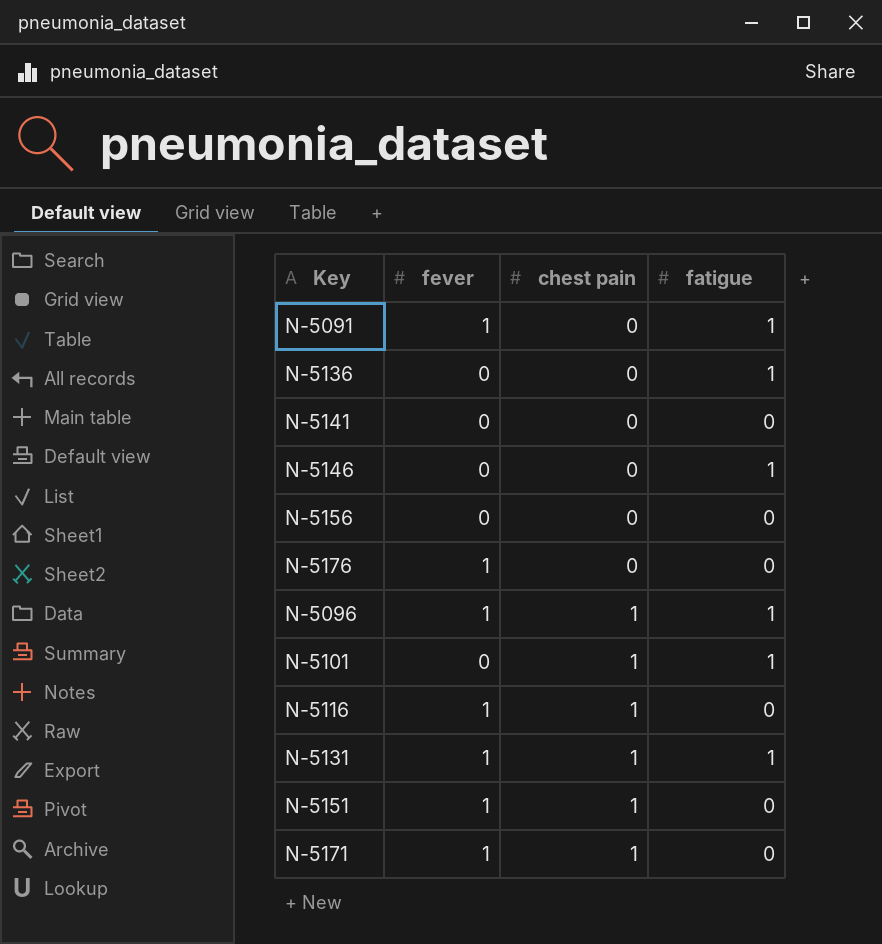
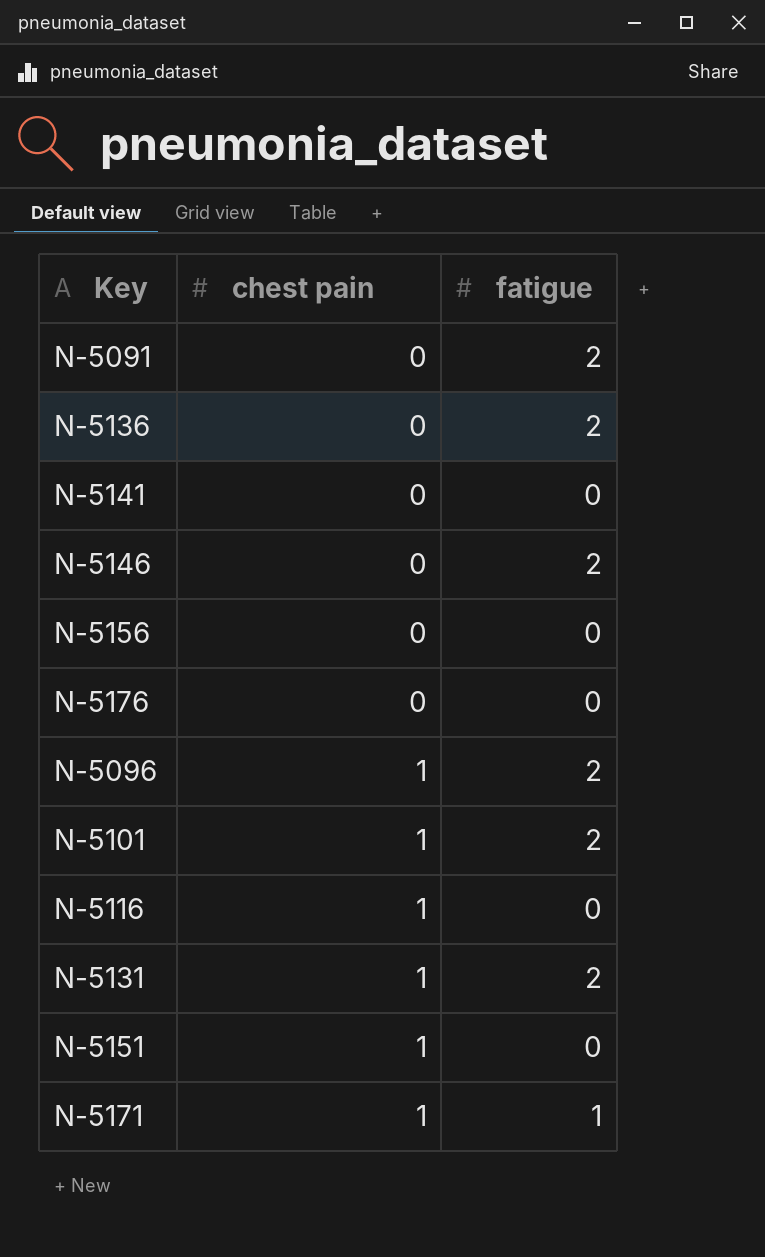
column fever | position: 2 -> none
N-5091 | fatigue: 1 -> 2
N-5136 | fatigue: 1 -> 2
N-5146 | fatigue: 1 -> 2
N-5096 | fatigue: 1 -> 2
N-5101 | fatigue: 1 -> 2
N-5131 | fatigue: 1 -> 2
N-5171 | fatigue: 0 -> 1

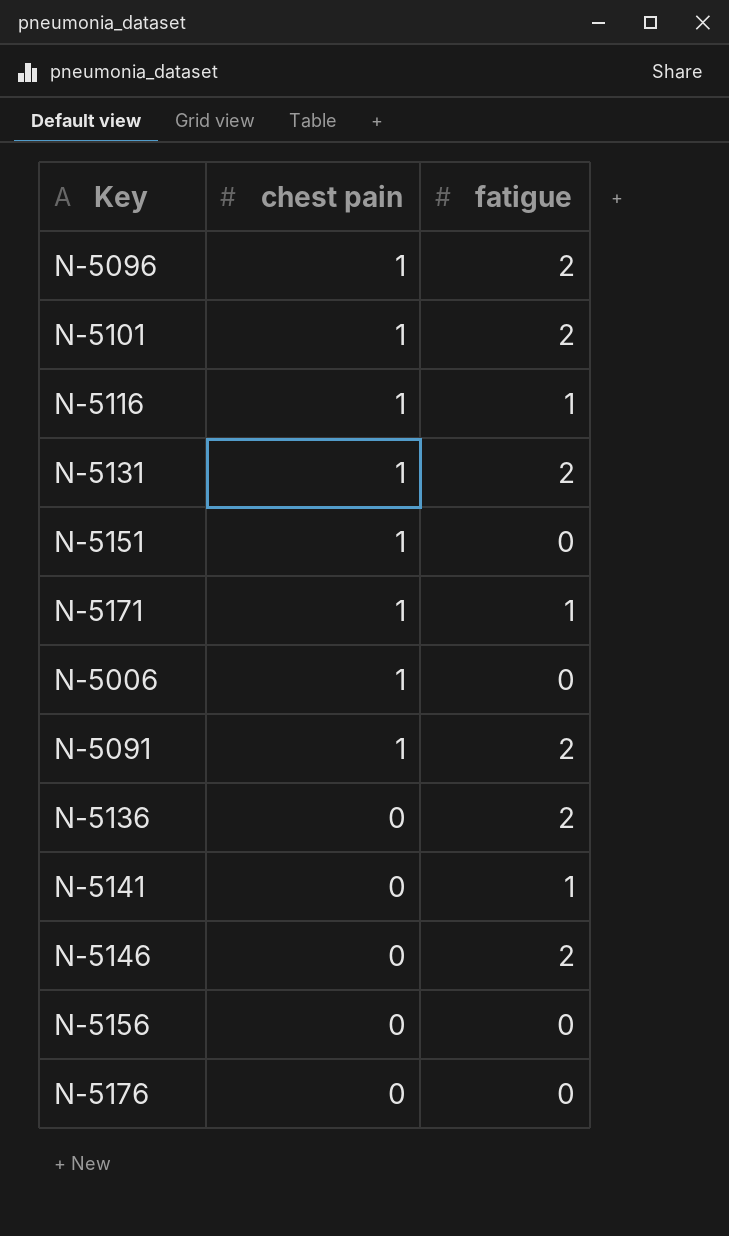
row order: chest pain ascending -> chest pain descending
N-5116 | fatigue: 0 -> 1
row N-5006: none -> 1 | 0
N-5091 | chest pain: 0 -> 1
N-5141 | fatigue: 0 -> 1

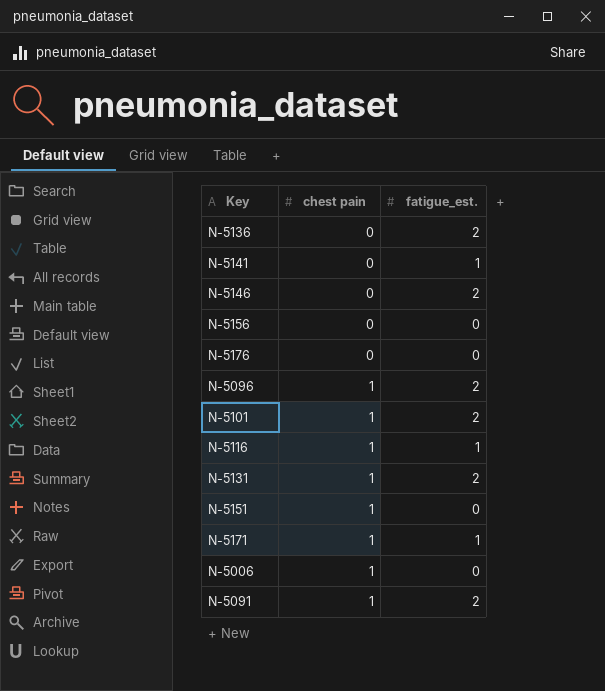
row order: chest pain descending -> chest pain ascending
column name: fatigue -> fatigue_est.

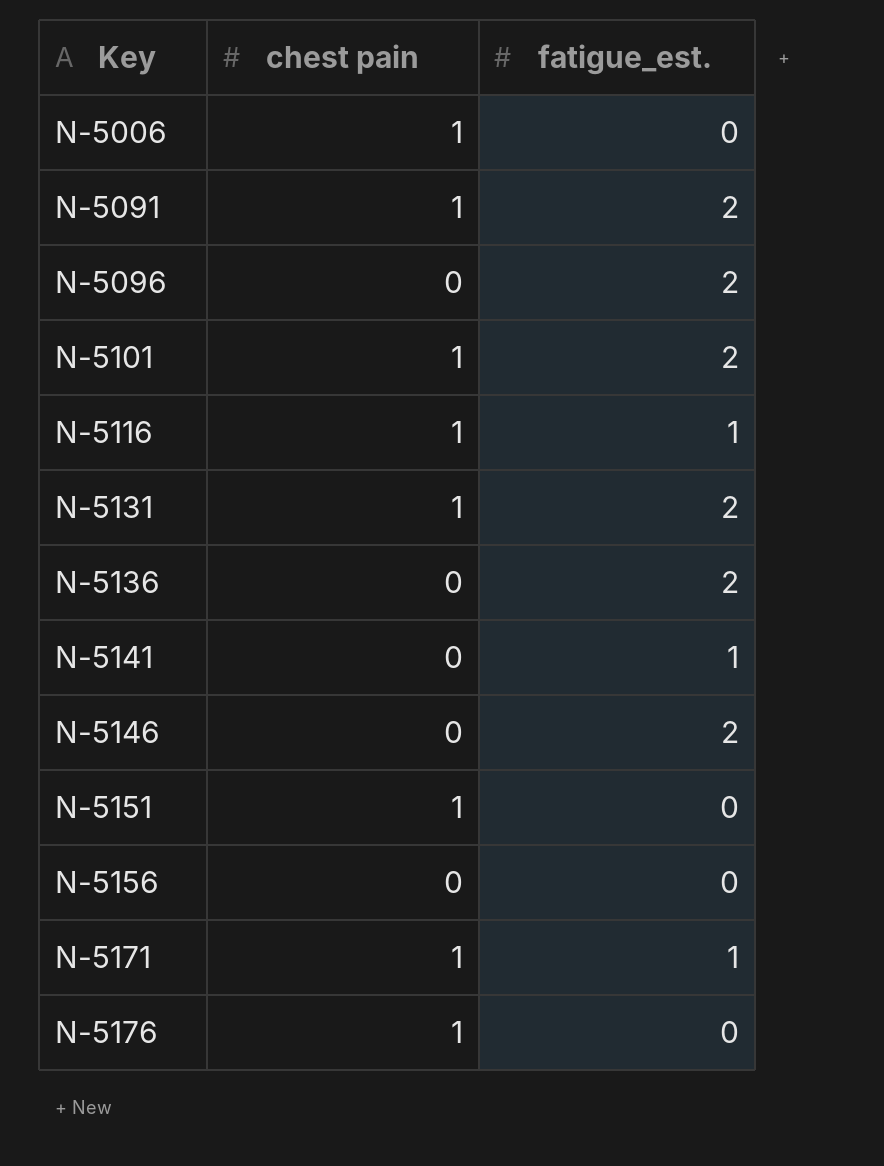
row order: chest pain ascending -> Key ascending
N-5096 | chest pain: 1 -> 0
N-5176 | chest pain: 0 -> 1

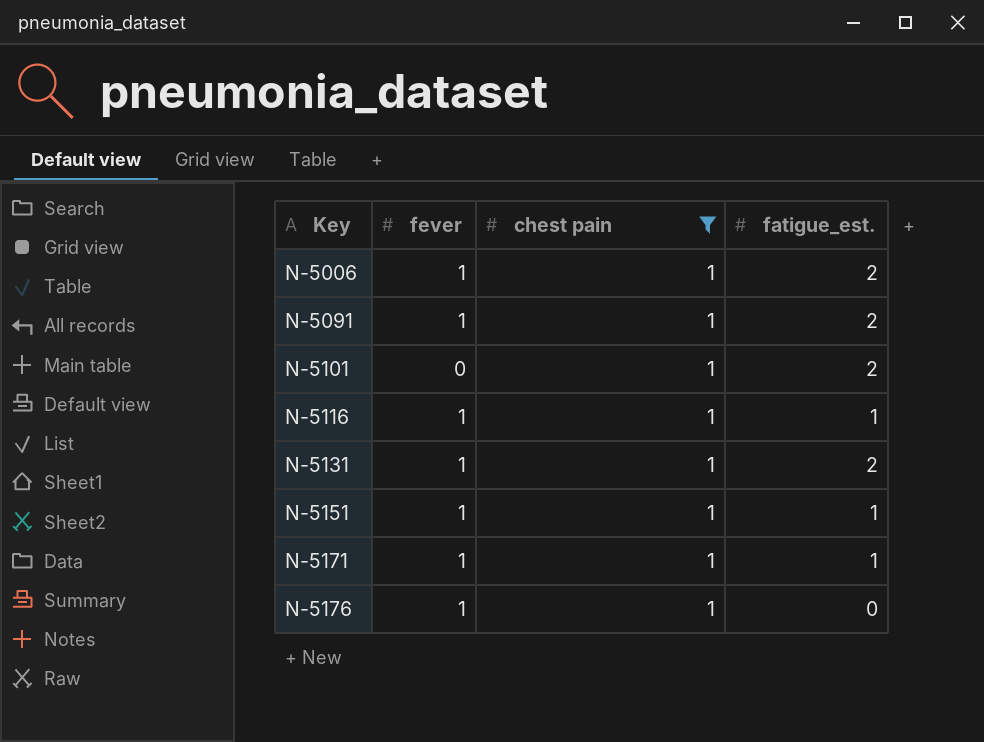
filter: none -> chest pain = 1
column fever | position: none -> 2
N-5006 | fatigue_est.: 0 -> 2
N-5151 | fatigue_est.: 0 -> 1

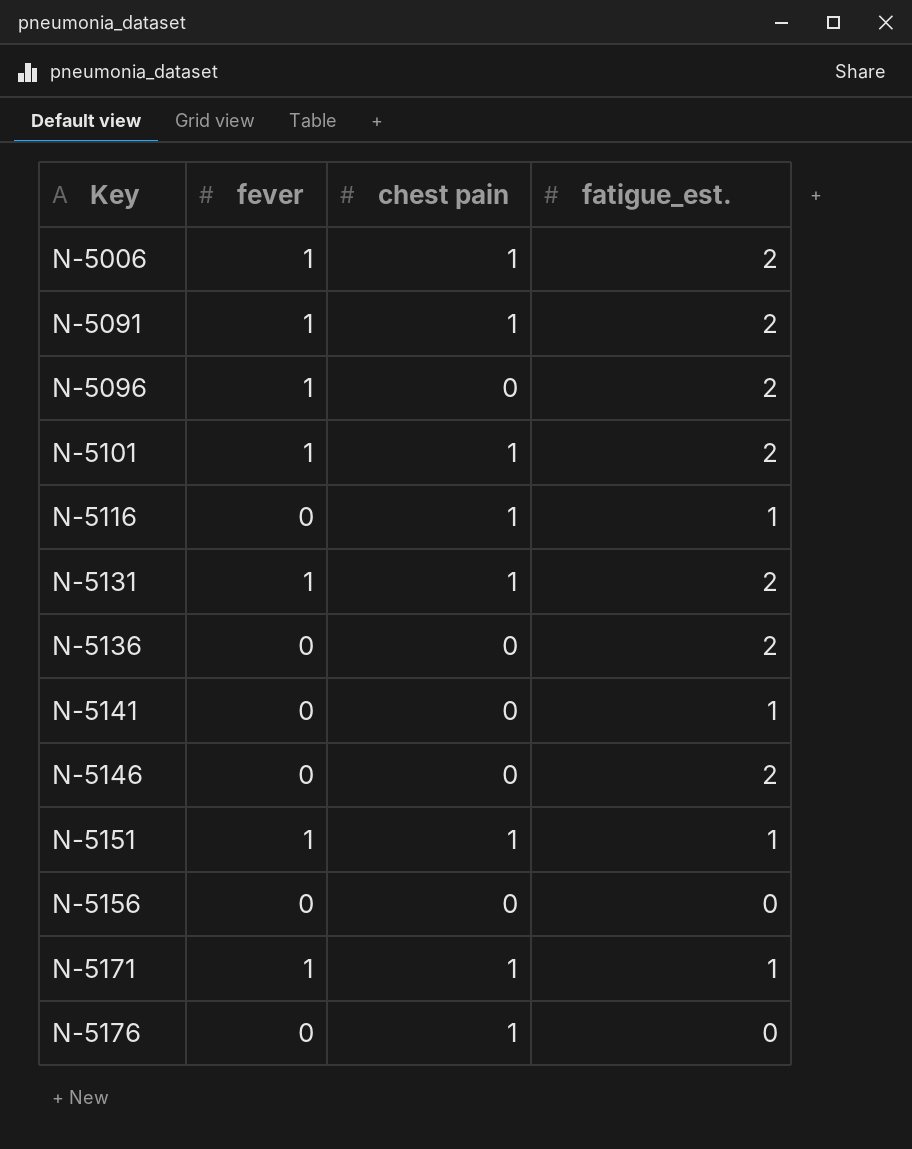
filter: chest pain = 1 -> none
N-5101 | fever: 0 -> 1
N-5116 | fever: 1 -> 0
N-5176 | fever: 1 -> 0

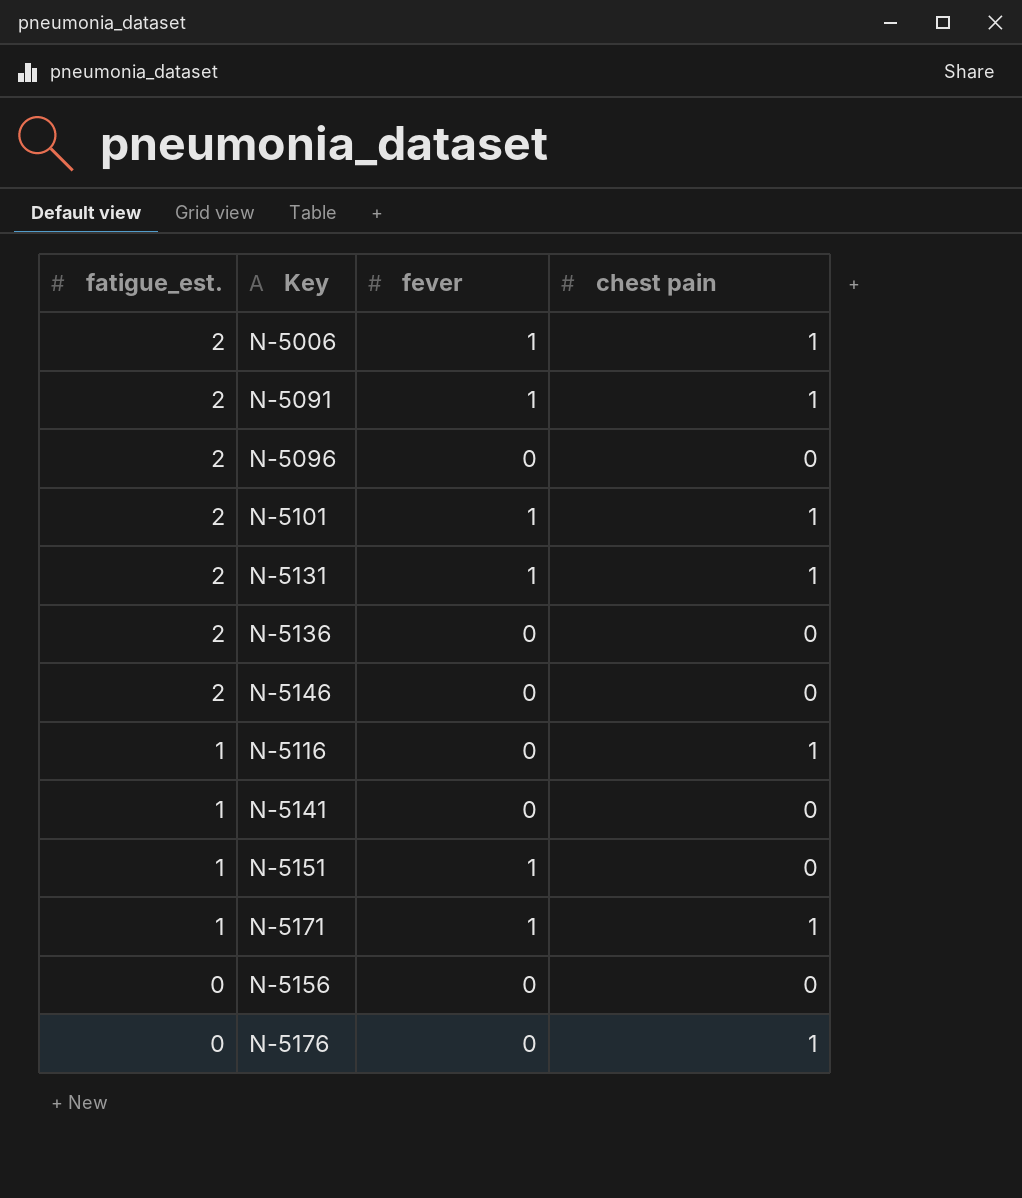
row order: Key ascending -> fatigue_est. descending
column fatigue_est. | position: 4 -> 1
N-5096 | fever: 1 -> 0
N-5151 | chest pain: 1 -> 0

